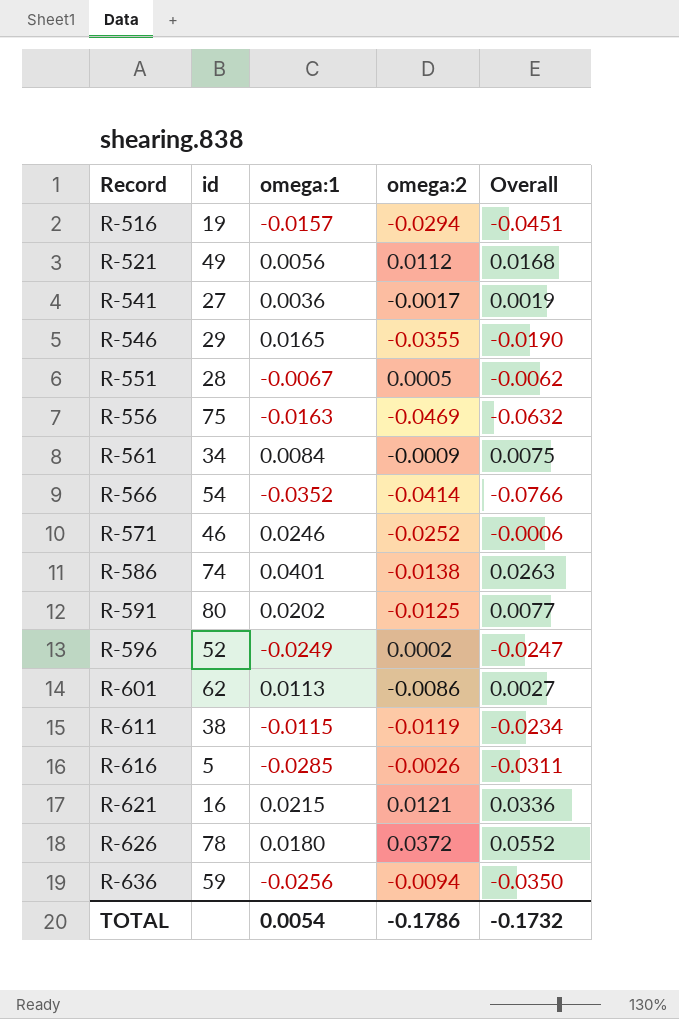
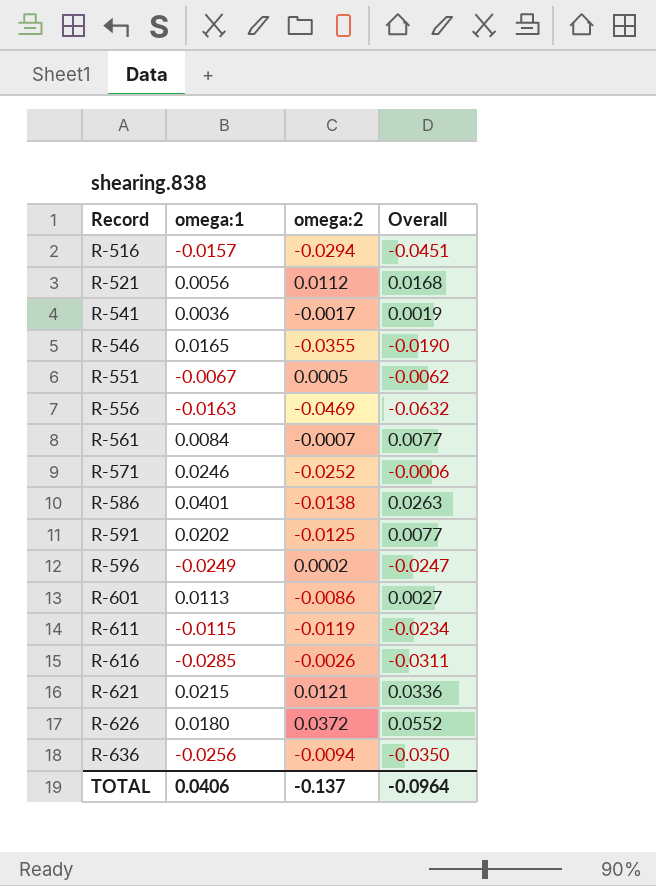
column id | position: 2 -> none
row R-566: 54 | -0.0352 | -0.0414 | -0.0766 -> none
R-561 | omega:2: -0.0009 -> -0.0007
R-561 | Overall: 0.0075 -> 0.0077
TOTAL | omega:1: 0.0054 -> 0.0406
TOTAL | omega:2: -0.1786 -> -0.137
TOTAL | Overall: -0.1732 -> -0.0964

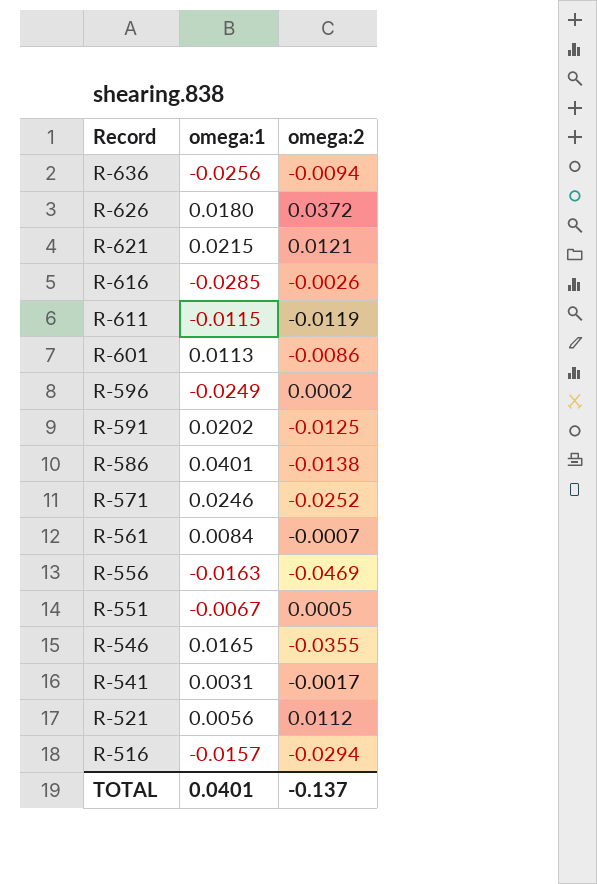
row order: Record ascending -> Record descending
column Overall | formula: [omega:1] + [omega:2] -> none
R-541 | omega:1: 0.0036 -> 0.0031
TOTAL | omega:1: 0.0406 -> 0.0401

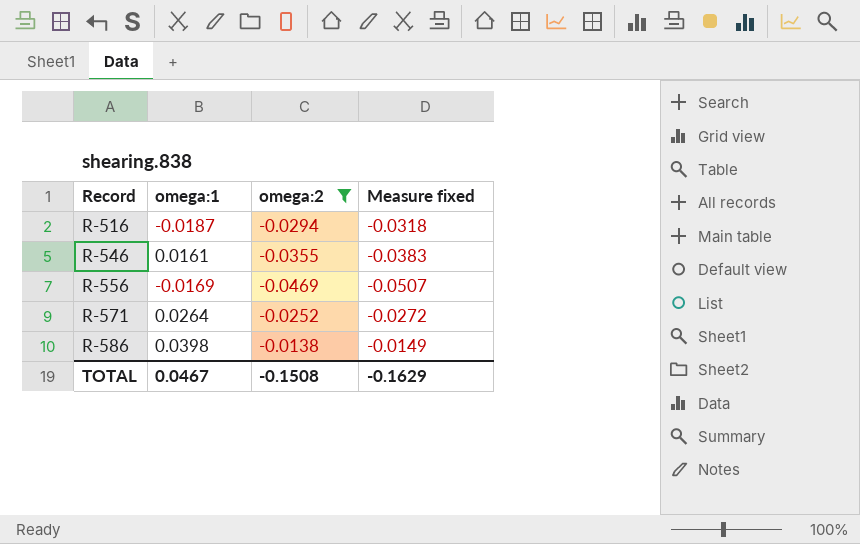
filter: none -> omega:2 <= -0.0138
row order: Record descending -> Record ascending
column Measure fixed | formula: none -> [omega:2] * 1.08
R-516 | omega:1: -0.0157 -> -0.0187
R-546 | omega:1: 0.0165 -> 0.0161
R-556 | omega:1: -0.0163 -> -0.0169
R-571 | omega:1: 0.0246 -> 0.0264
R-586 | omega:1: 0.0401 -> 0.0398
TOTAL | omega:1: 0.0401 -> 0.0467
TOTAL | omega:2: -0.137 -> -0.1508

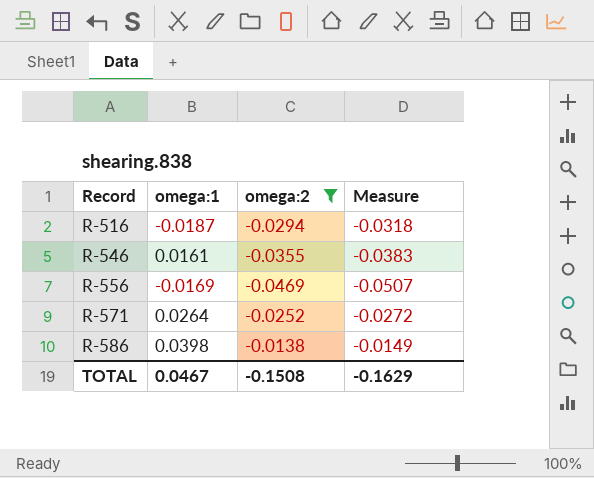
column name: Measure fixed -> Measure

